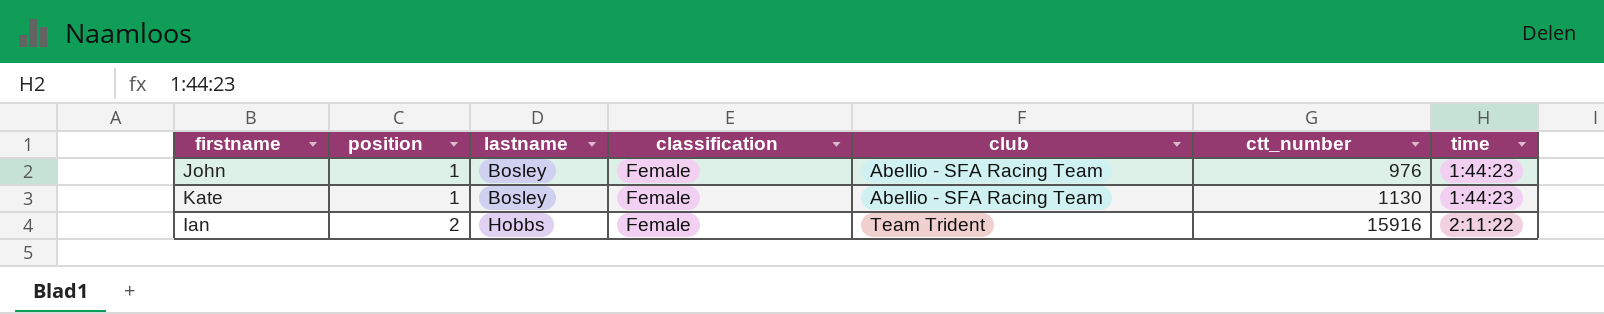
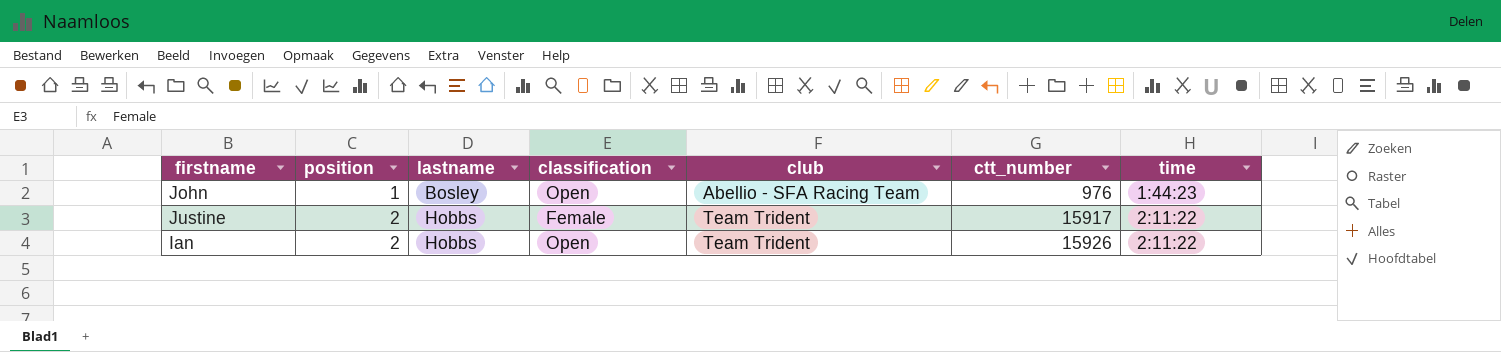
row Kate: 1 | Bosley | Female | Abellio - SFA Racing Team | 1130 | 1:44:23 -> none
John | classification: Female -> Open
row Justine: none -> 2 | Hobbs | Female | Team Trident | 15917 | 2:11:22
Ian | classification: Female -> Open
Ian | ctt_number: 15916 -> 15926

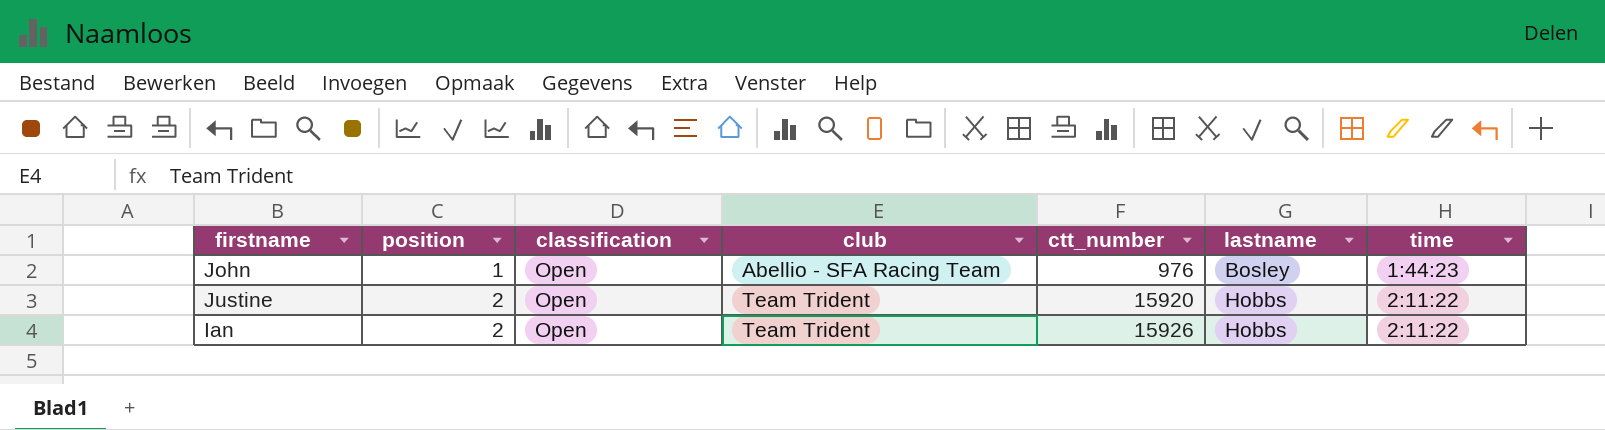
column lastname | position: 3 -> 6
Justine | classification: Female -> Open
Justine | ctt_number: 15917 -> 15920

